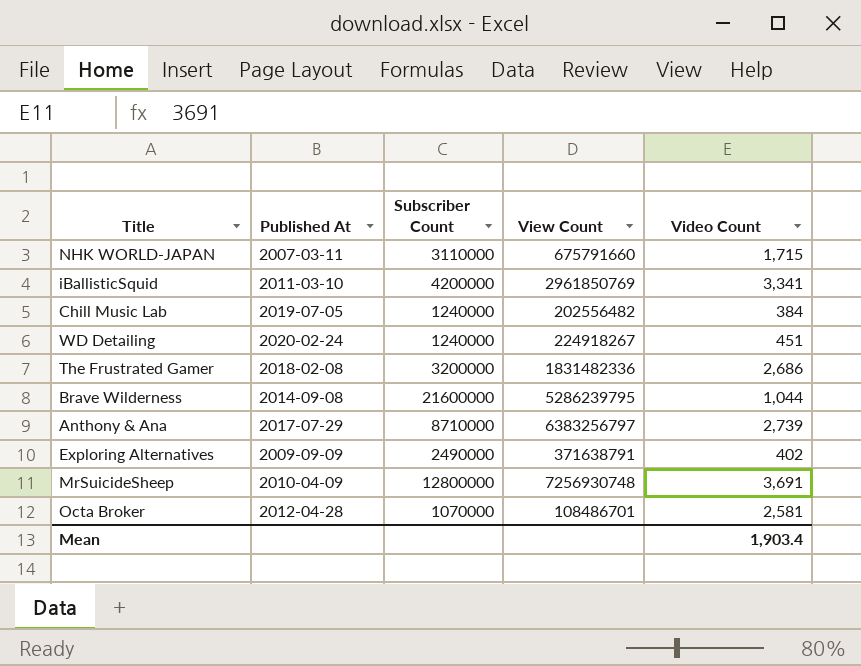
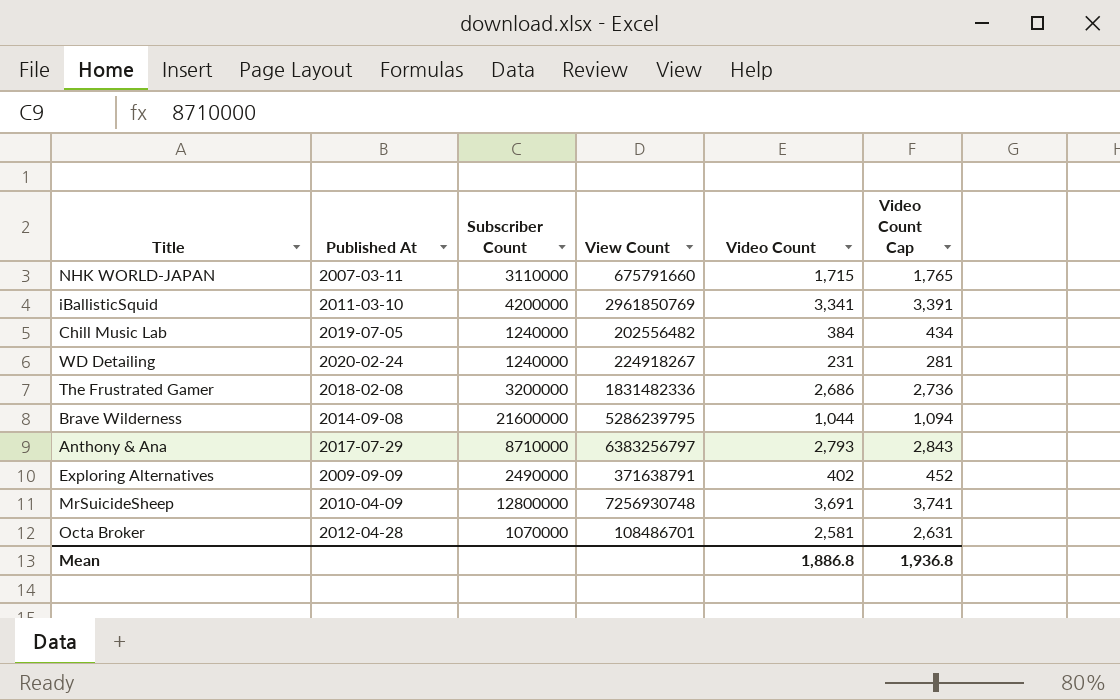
column Video Count Cap | formula: none -> [Video Count] + 50
WD Detailing | Video Count: 451 -> 231
Anthony & Ana | Video Count: 2,739 -> 2,793
Mean | Video Count: 1,903.4 -> 1,886.8

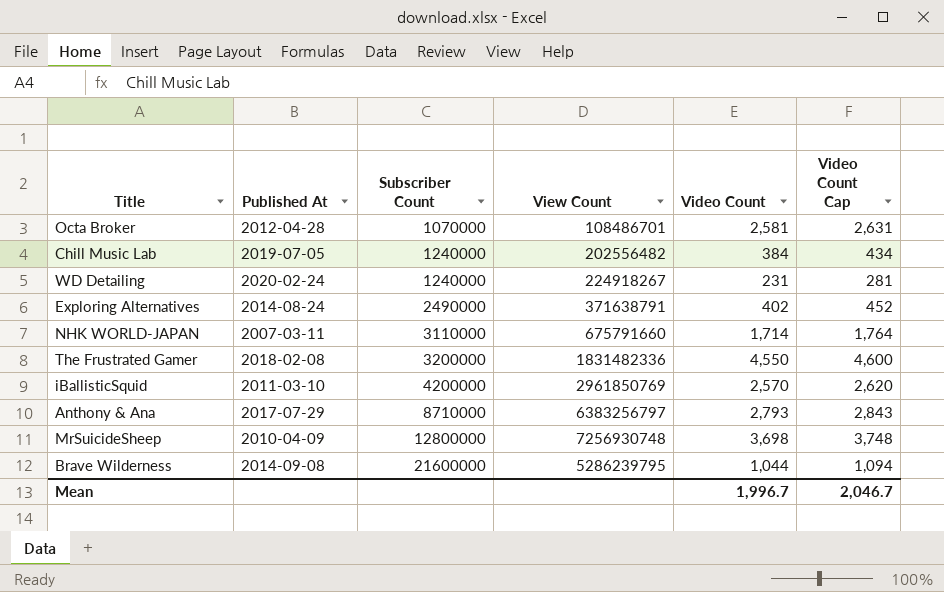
row order: none -> Subscriber Count ascending
Exploring Alternatives | Published At: 2009-09-09 -> 2014-08-24
NHK WORLD-JAPAN | Video Count: 1,715 -> 1,714
NHK WORLD-JAPAN | Video Count Cap: 1,765 -> 1,764
The Frustrated Gamer | Video Count: 2,686 -> 4,550
The Frustrated Gamer | Video Count Cap: 2,736 -> 4,600
iBallisticSquid | Video Count: 3,341 -> 2,570
iBallisticSquid | Video Count Cap: 3,391 -> 2,620
MrSuicideSheep | Video Count: 3,691 -> 3,698
MrSuicideSheep | Video Count Cap: 3,741 -> 3,748
Mean | Video Count: 1,886.8 -> 1,996.7
Mean | Video Count Cap: 1,936.8 -> 2,046.7

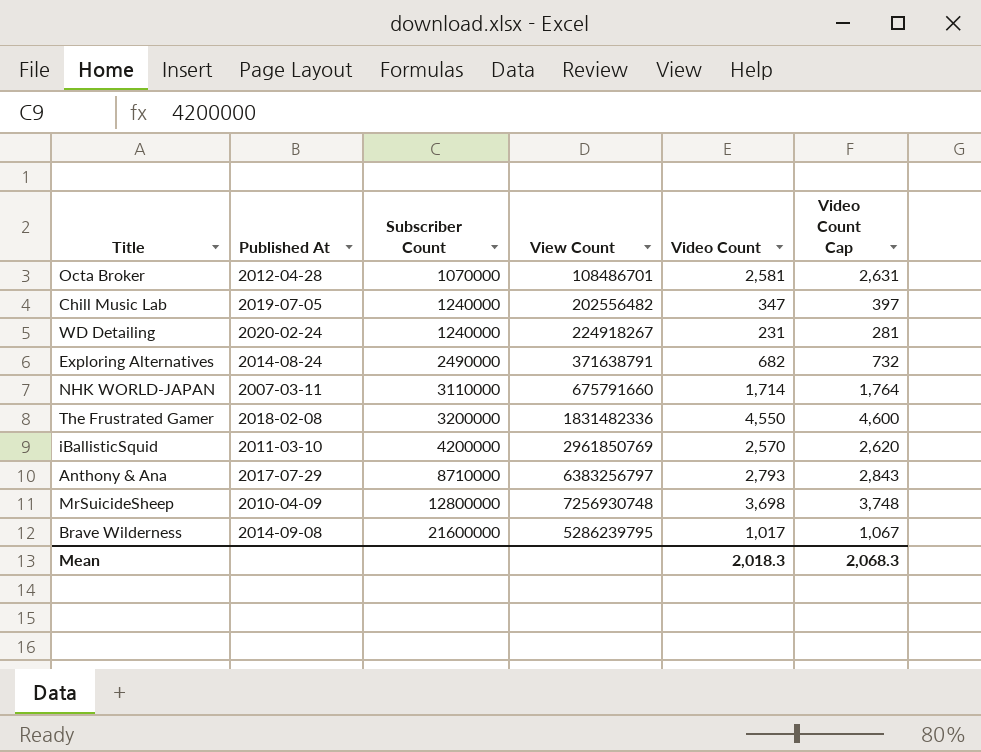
Chill Music Lab | Video Count: 384 -> 347
Chill Music Lab | Video Count Cap: 434 -> 397
Exploring Alternatives | Video Count: 402 -> 682
Exploring Alternatives | Video Count Cap: 452 -> 732
Brave Wilderness | Video Count: 1,044 -> 1,017
Brave Wilderness | Video Count Cap: 1,094 -> 1,067
Mean | Video Count: 1,996.7 -> 2,018.3
Mean | Video Count Cap: 2,046.7 -> 2,068.3

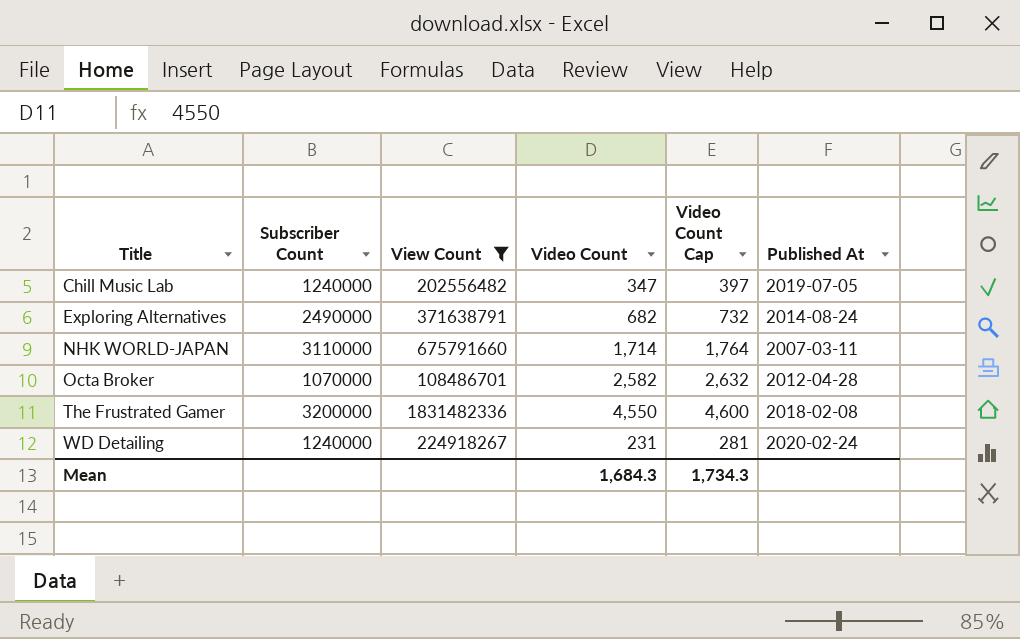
filter: none -> View Count <= 1831482336
row order: Subscriber Count ascending -> Title ascending
column Published At | position: 2 -> 6
Octa Broker | Video Count: 2,581 -> 2,582
Octa Broker | Video Count Cap: 2,631 -> 2,632
Mean | Video Count: 2,018.3 -> 1,684.3
Mean | Video Count Cap: 2,068.3 -> 1,734.3

